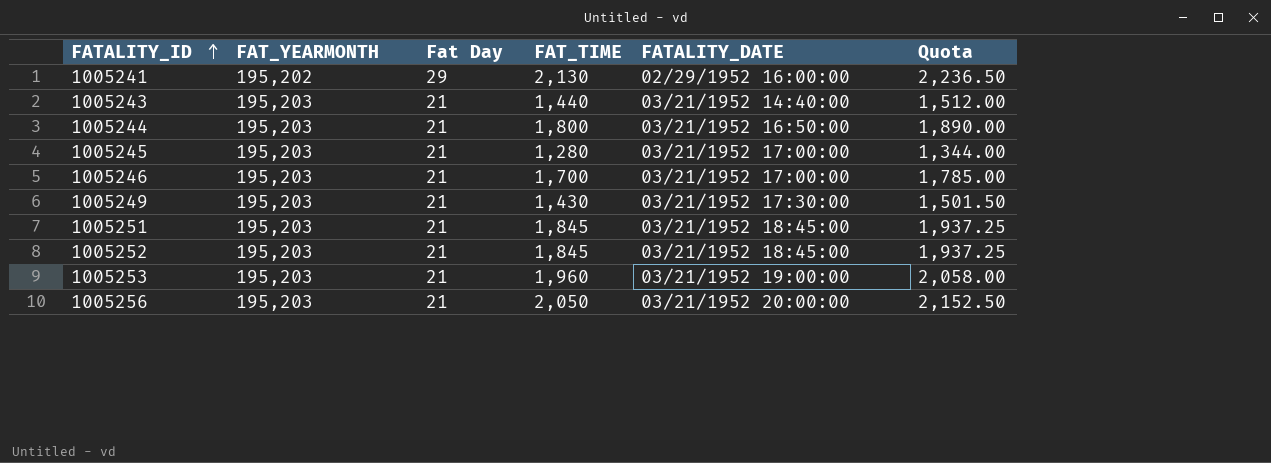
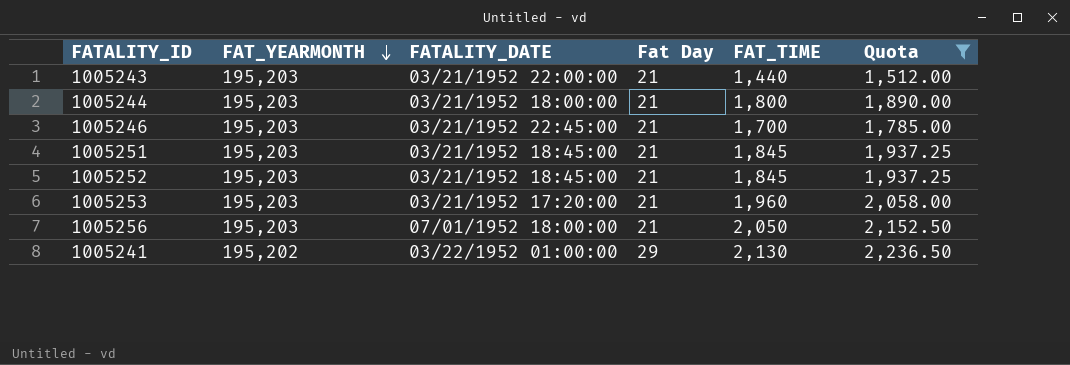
filter: none -> Quota >= 1,512.00
row order: FATALITY_ID ascending -> FAT_YEARMONTH descending
column FATALITY_DATE | position: 5 -> 3
1005243 | FATALITY_DATE: 03/21/1952 14:40:00 -> 03/21/1952 22:00:00
1005244 | FATALITY_DATE: 03/21/1952 16:50:00 -> 03/21/1952 18:00:00
1005246 | FATALITY_DATE: 03/21/1952 17:00:00 -> 03/21/1952 22:45:00
1005253 | FATALITY_DATE: 03/21/1952 19:00:00 -> 03/21/1952 17:20:00
1005256 | FATALITY_DATE: 03/21/1952 20:00:00 -> 07/01/1952 18:00:00
1005241 | FATALITY_DATE: 02/29/1952 16:00:00 -> 03/22/1952 01:00:00

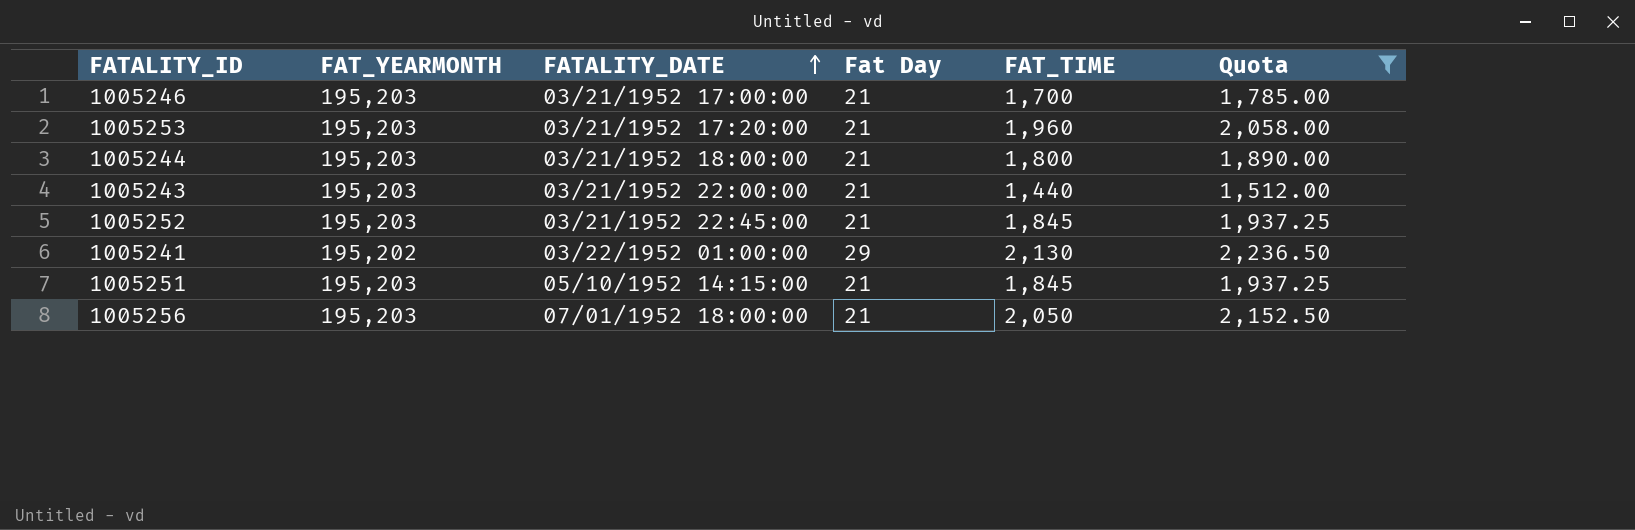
row order: FAT_YEARMONTH descending -> FATALITY_DATE ascending
1005246 | FATALITY_DATE: 03/21/1952 22:45:00 -> 03/21/1952 17:00:00
1005252 | FATALITY_DATE: 03/21/1952 18:45:00 -> 03/21/1952 22:45:00
1005251 | FATALITY_DATE: 03/21/1952 18:45:00 -> 05/10/1952 14:15:00

